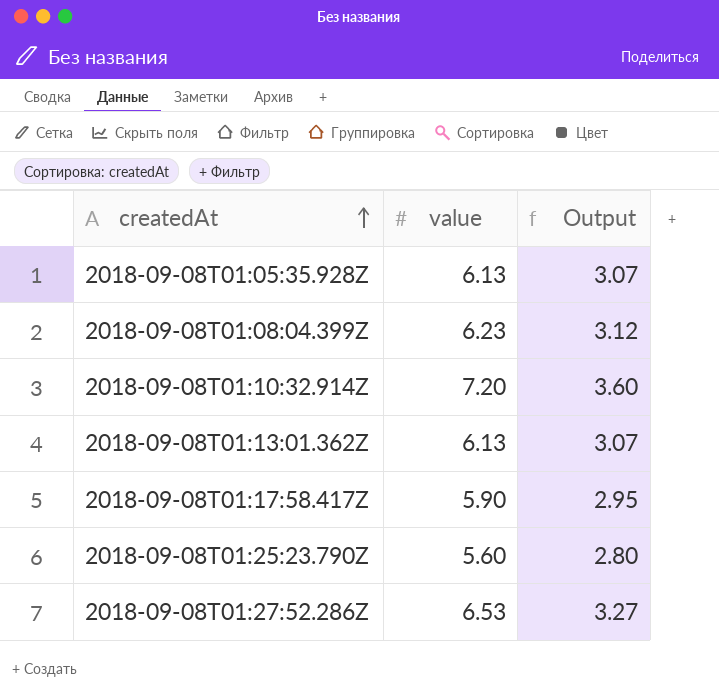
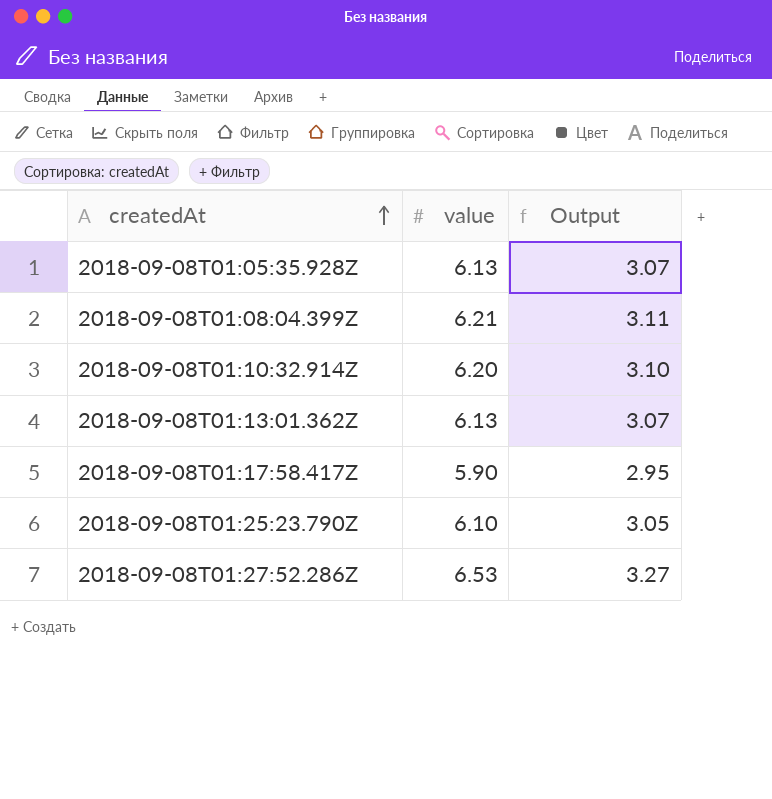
2018-09-08T01:08:04.399Z | value: 6.23 -> 6.21
2018-09-08T01:08:04.399Z | Output: 3.12 -> 3.11
2018-09-08T01:10:32.914Z | value: 7.20 -> 6.20
2018-09-08T01:10:32.914Z | Output: 3.60 -> 3.10
2018-09-08T01:25:23.790Z | value: 5.60 -> 6.10
2018-09-08T01:25:23.790Z | Output: 2.80 -> 3.05

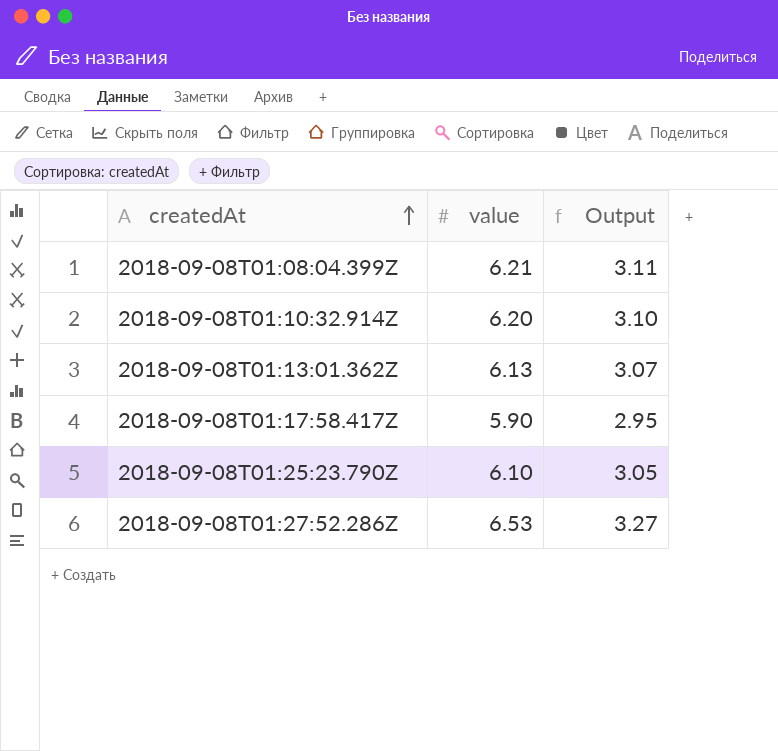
row 2018-09-08T01:05:35.928Z: 6.13 | 3.07 -> none

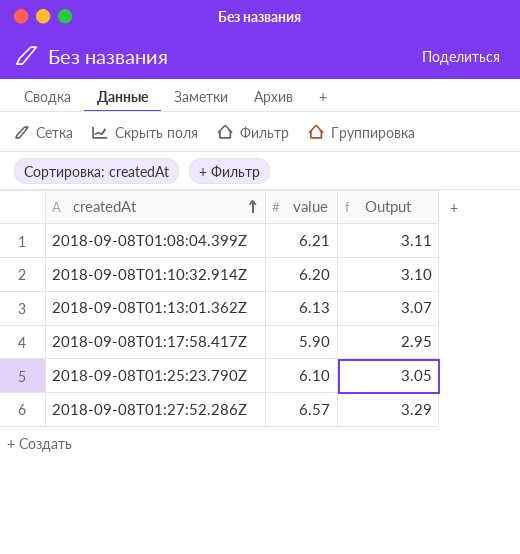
2018-09-08T01:27:52.286Z | value: 6.53 -> 6.57
2018-09-08T01:27:52.286Z | Output: 3.27 -> 3.29

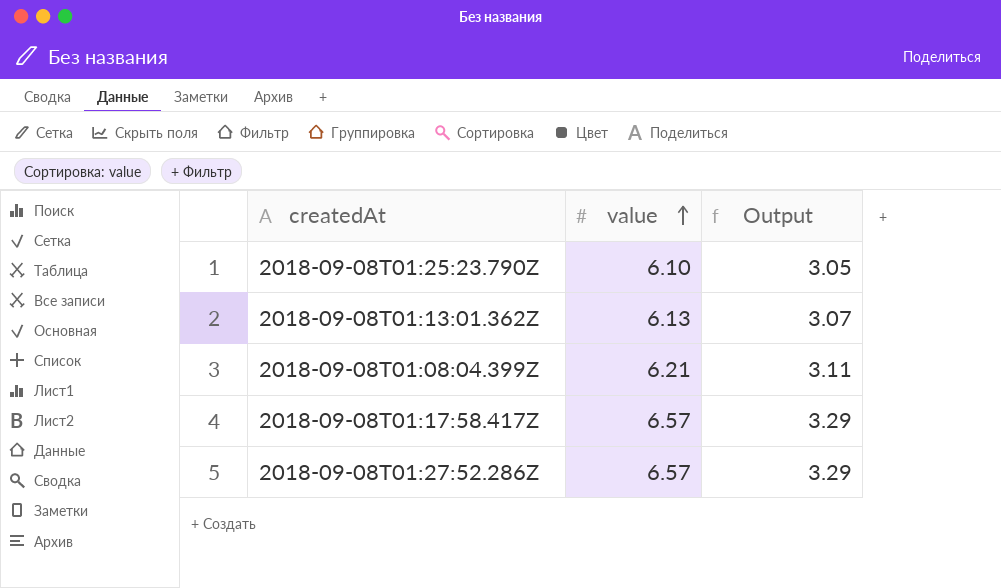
row order: createdAt ascending -> value ascending
row 2018-09-08T01:10:32.914Z: 6.20 | 3.10 -> none
2018-09-08T01:17:58.417Z | value: 5.90 -> 6.57
2018-09-08T01:17:58.417Z | Output: 2.95 -> 3.29

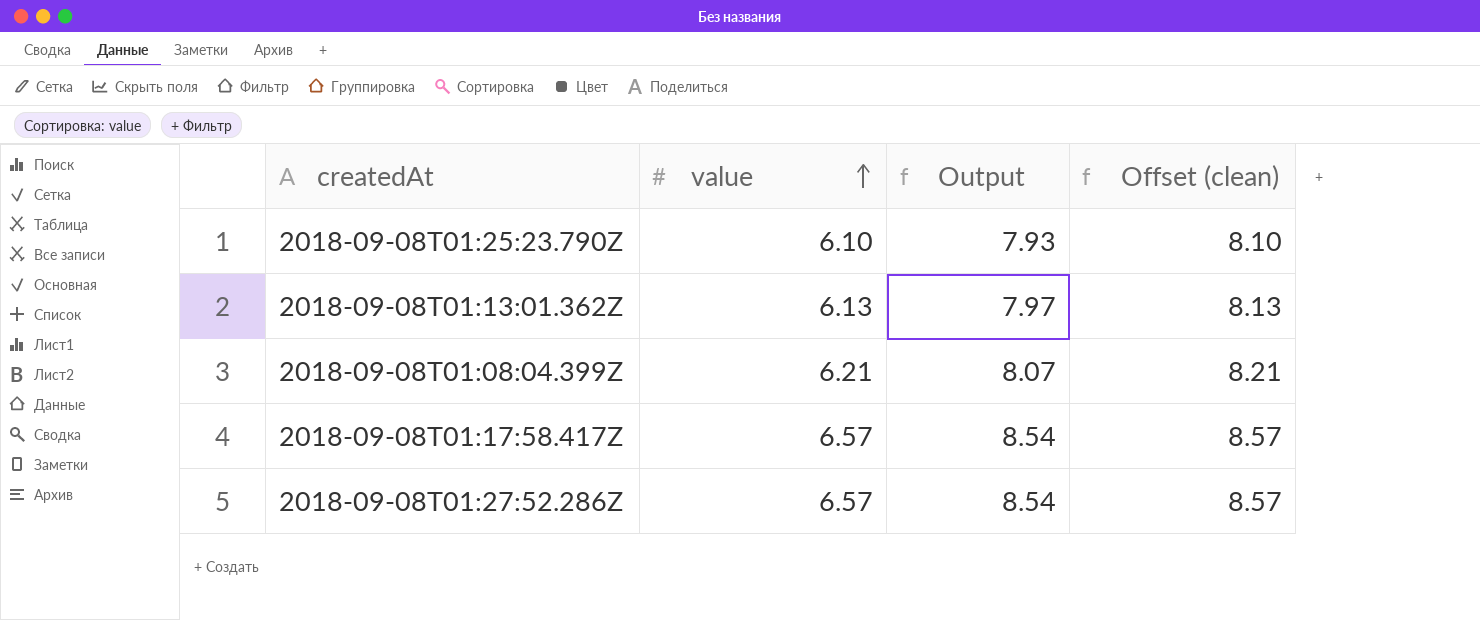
column Output | formula: [value] * 0.5 -> [value] * 1.3
column Offset (clean) | formula: none -> [value] + 2

